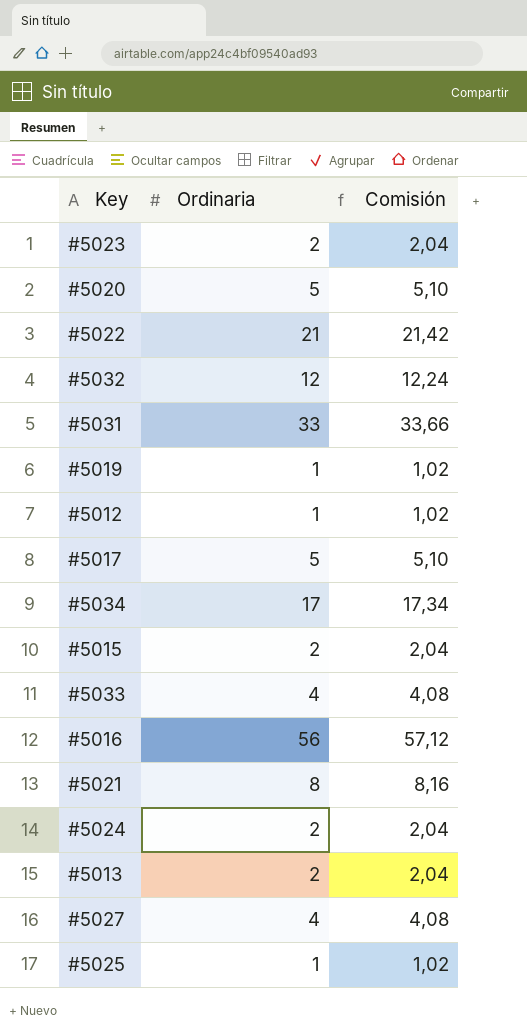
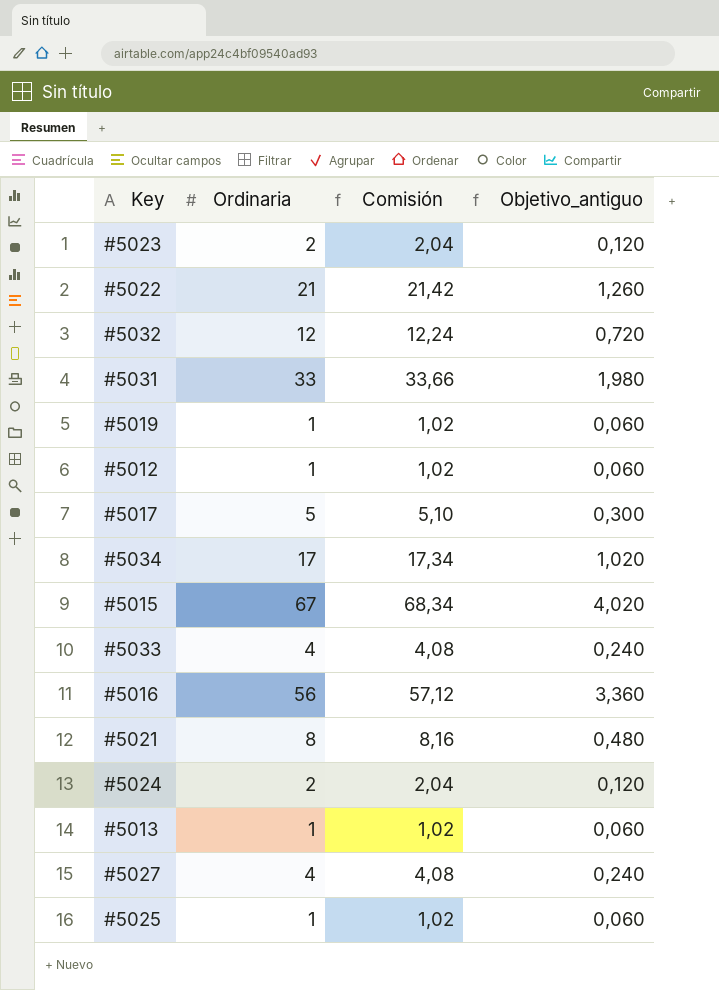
column Objetivo_antiguo | formula: none -> [Ordinaria] * 0,06
row #5020: 5 | 5,10 -> none
#5015 | Ordinaria: 2 -> 67
#5015 | Comisión: 2,04 -> 68,34
#5013 | Ordinaria: 2 -> 1
#5013 | Comisión: 2,04 -> 1,02

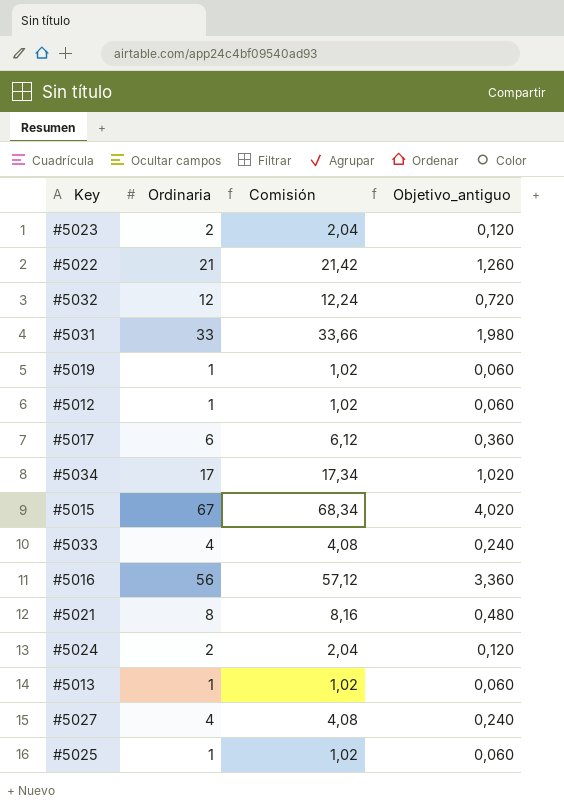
#5017 | Ordinaria: 5 -> 6
#5017 | Comisión: 5,10 -> 6,12
#5017 | Objetivo_antiguo: 0,300 -> 0,360

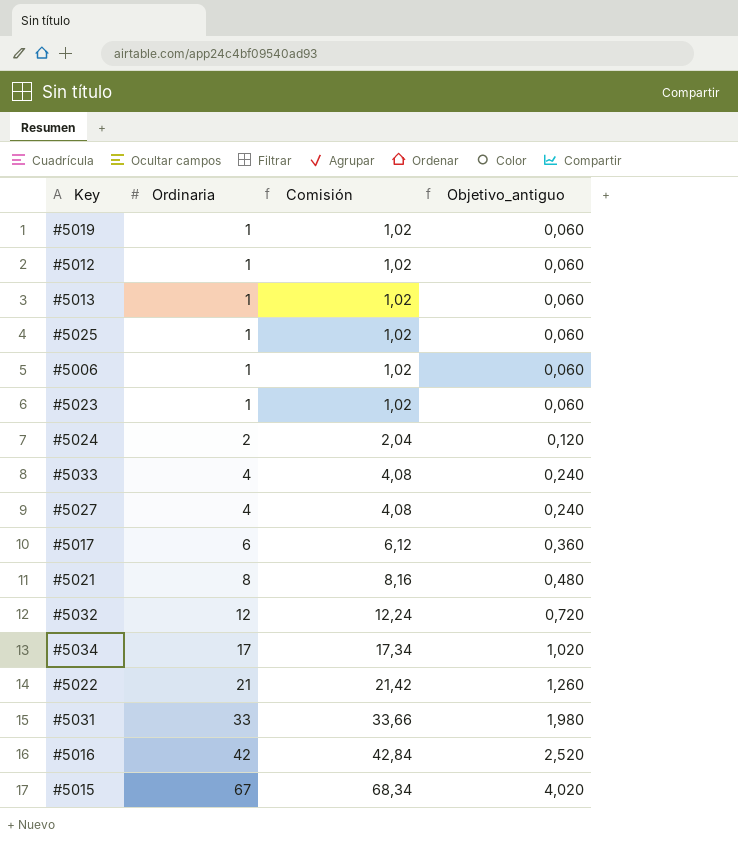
row order: none -> Ordinaria ascending
row #5006: none -> 1 | 1,02 | 0,060
#5023 | Ordinaria: 2 -> 1
#5023 | Comisión: 2,04 -> 1,02
#5023 | Objetivo_antiguo: 0,120 -> 0,060
#5016 | Ordinaria: 56 -> 42
#5016 | Comisión: 57,12 -> 42,84
#5016 | Objetivo_antiguo: 3,360 -> 2,520

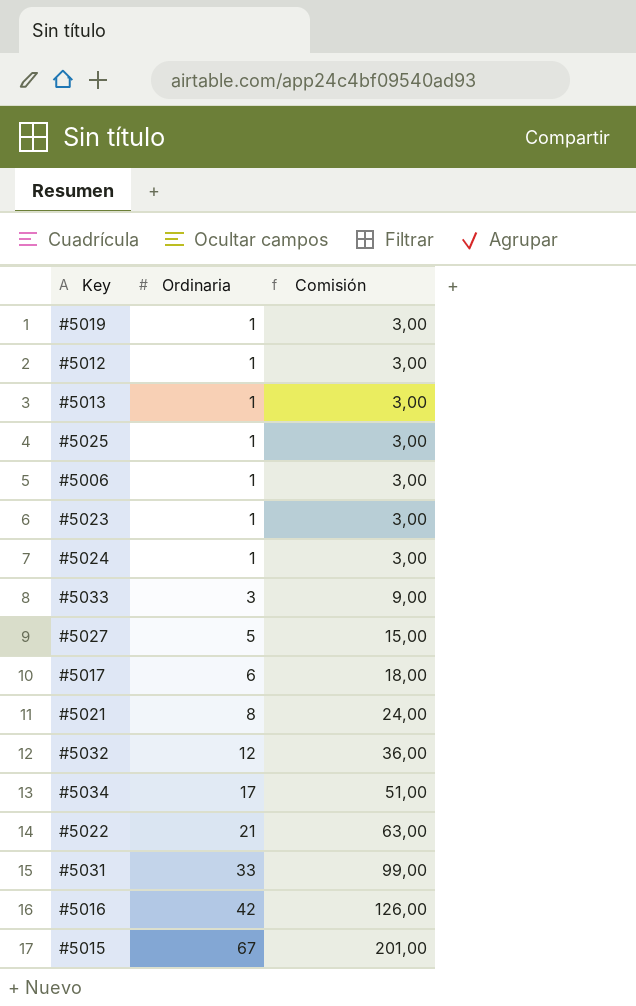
column Objetivo_antiguo | formula: [Ordinaria] * 0,06 -> none
column Comisión | formula: [Ordinaria] * 1,02 -> [Ordinaria] * 3
#5024 | Ordinaria: 2 -> 1
#5033 | Ordinaria: 4 -> 3
#5027 | Ordinaria: 4 -> 5

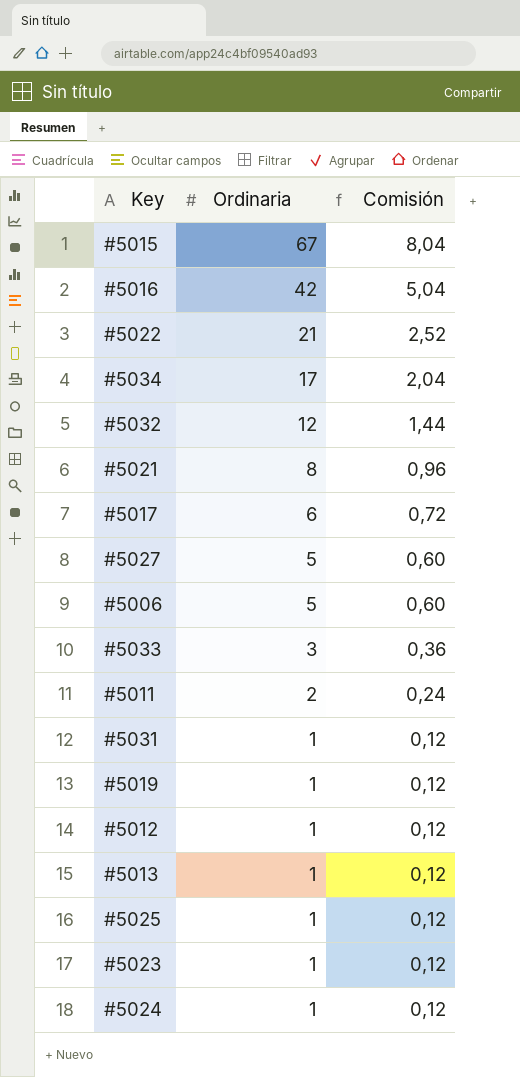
row order: Ordinaria ascending -> Ordinaria descending
column Comisión | formula: [Ordinaria] * 3 -> [Ordinaria] * 0,12
#5006 | Ordinaria: 1 -> 5
row #5011: none -> 2 | 0,24
#5031 | Ordinaria: 33 -> 1

